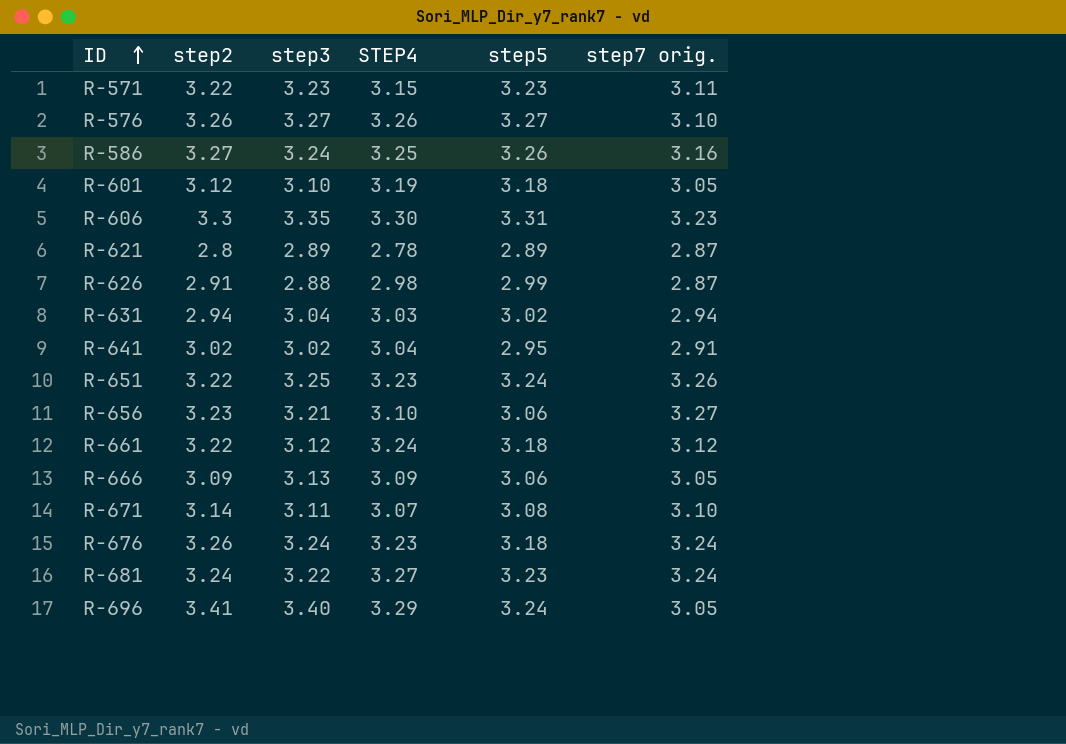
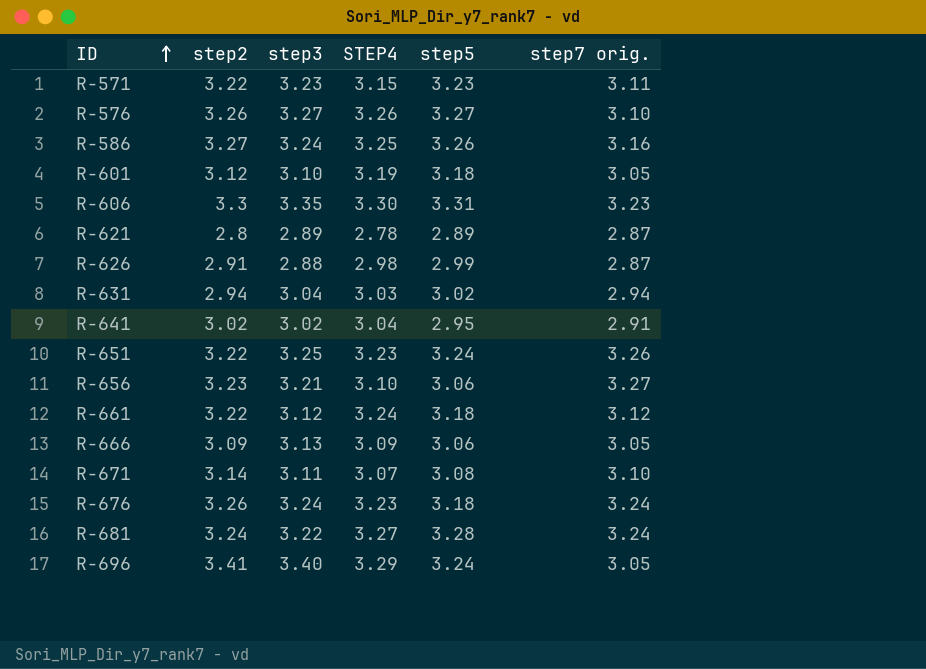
R-681 | step5: 3.23 -> 3.28

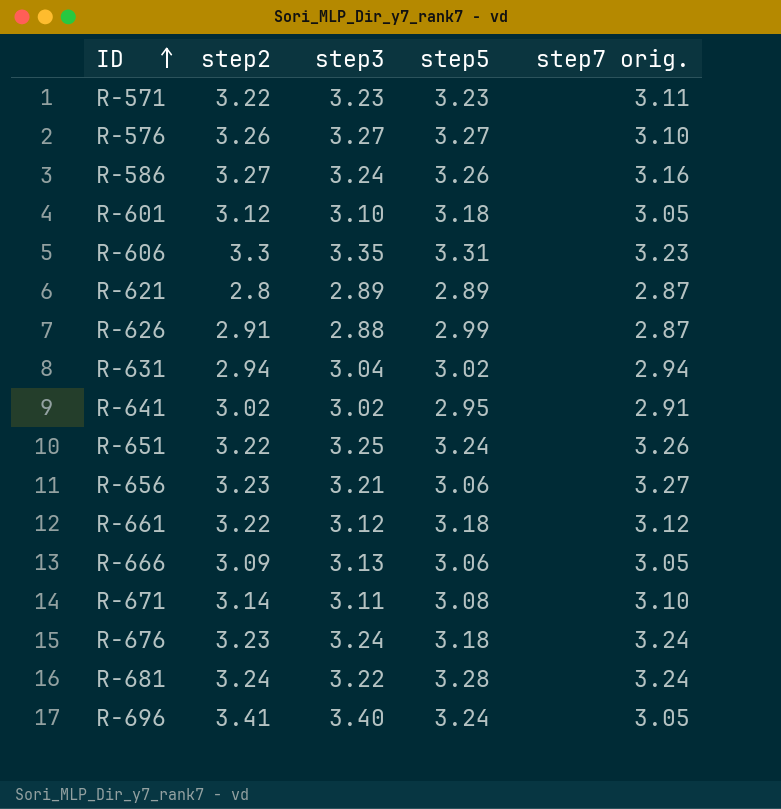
column STEP4 | position: 4 -> none
R-676 | step2: 3.26 -> 3.23

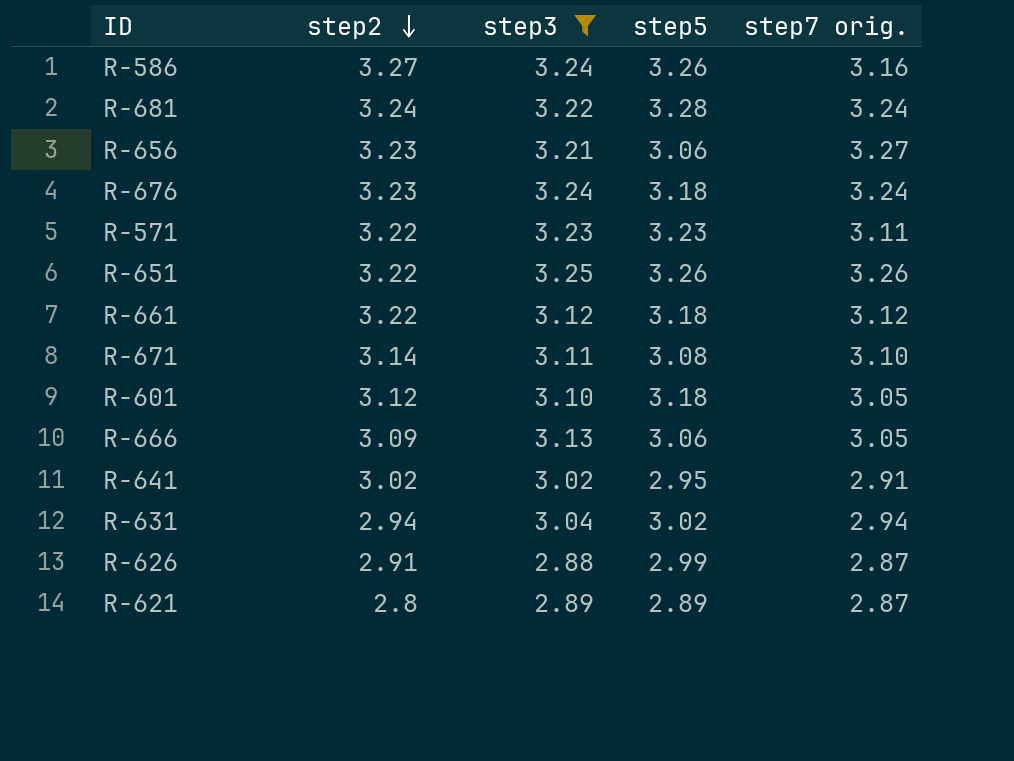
filter: none -> step3 <= 3.25
row order: ID ascending -> step2 descending
R-651 | step5: 3.24 -> 3.26

